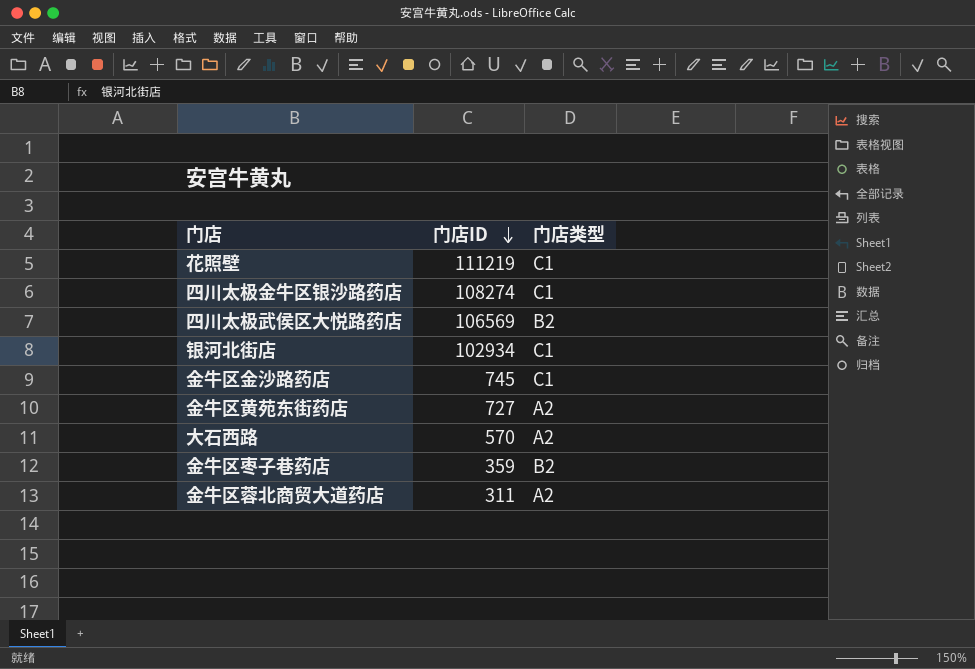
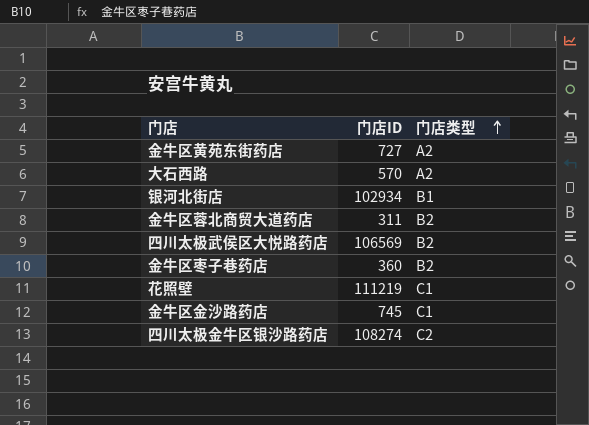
row order: 门店ID descending -> 门店类型 ascending
银河北街店 | 门店类型: C1 -> B1
金牛区蓉北商贸大道药店 | 门店类型: A2 -> B2
金牛区枣子巷药店 | 门店ID: 359 -> 360
四川太极金牛区银沙路药店 | 门店类型: C1 -> C2

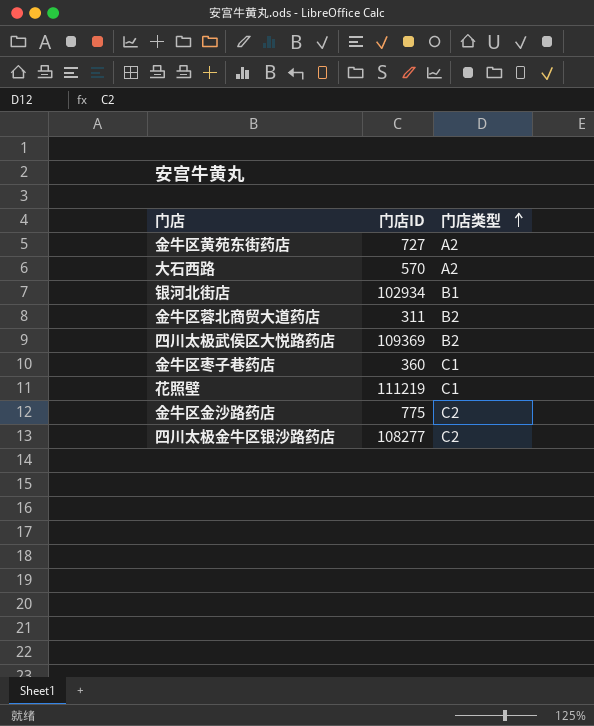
四川太极武侯区大悦路药店 | 门店ID: 106569 -> 109369
金牛区枣子巷药店 | 门店类型: B2 -> C1
金牛区金沙路药店 | 门店ID: 745 -> 775
金牛区金沙路药店 | 门店类型: C1 -> C2
四川太极金牛区银沙路药店 | 门店ID: 108274 -> 108277

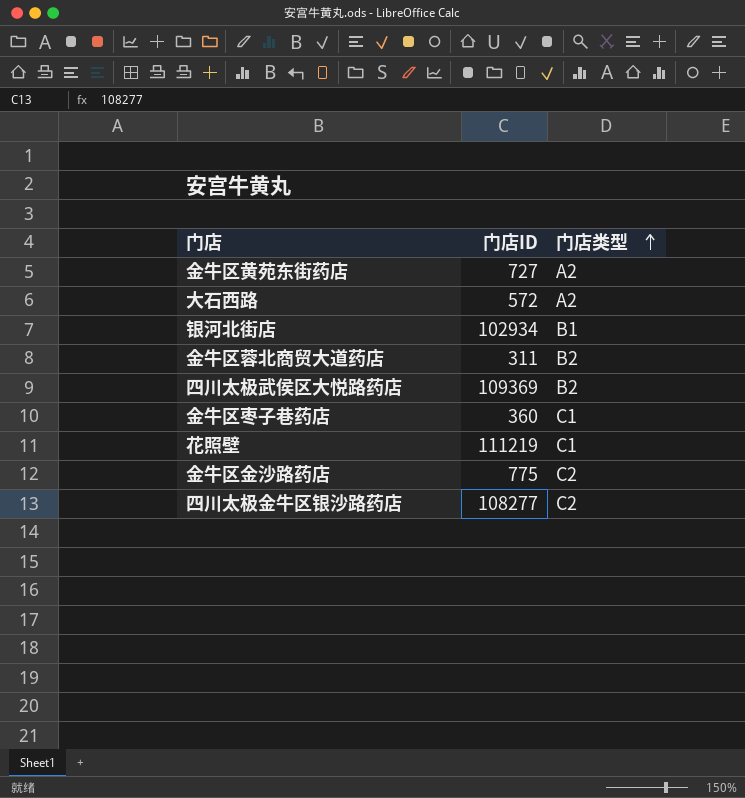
大石西路 | 门店ID: 570 -> 572

